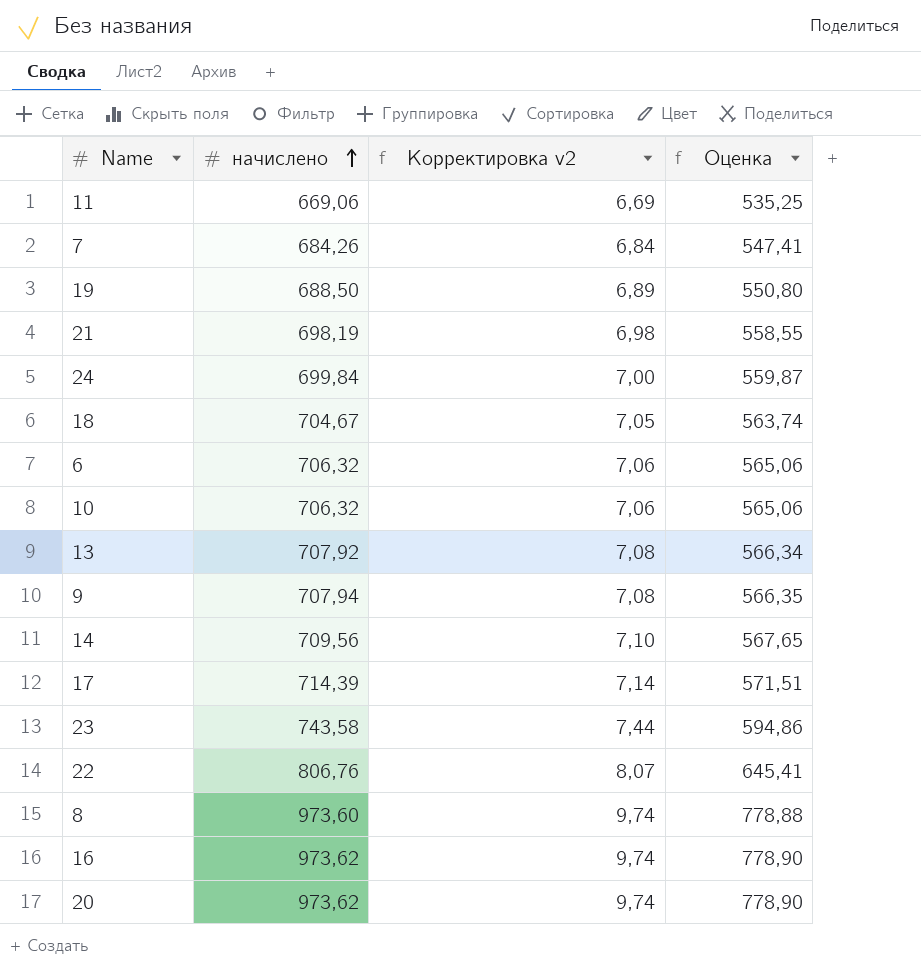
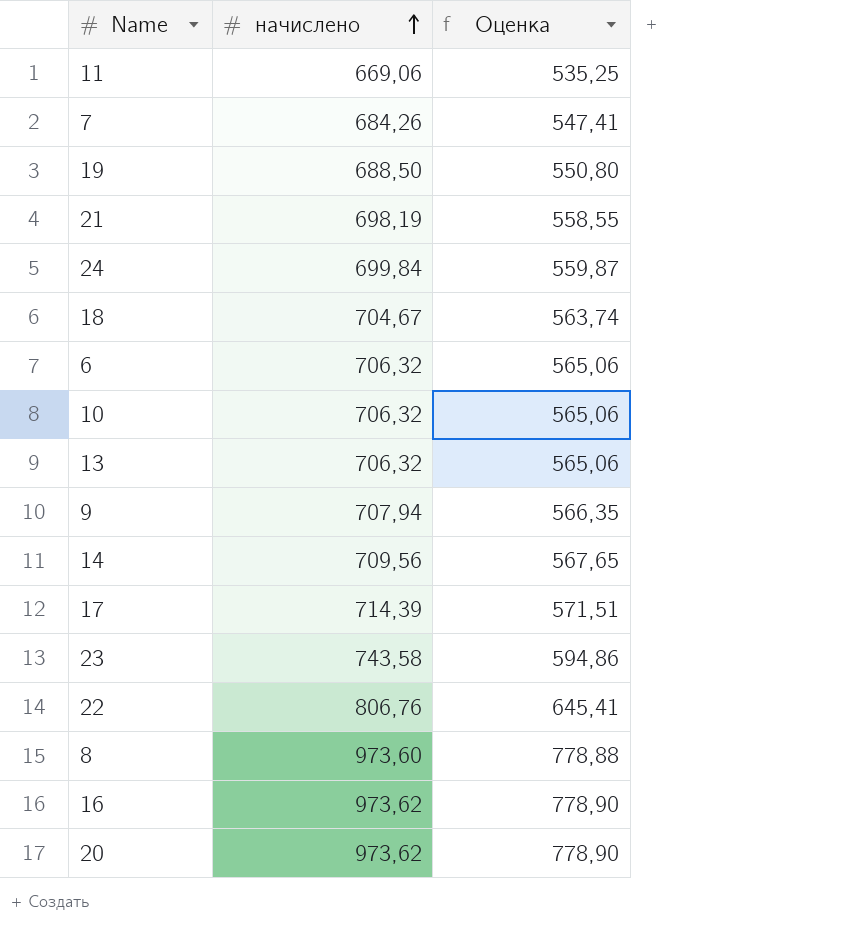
column Корректировка v2 | formula: [начислено] * 0,01 -> none
13 | начислено: 707,92 -> 706,32
13 | Оценка: 566,34 -> 565,06

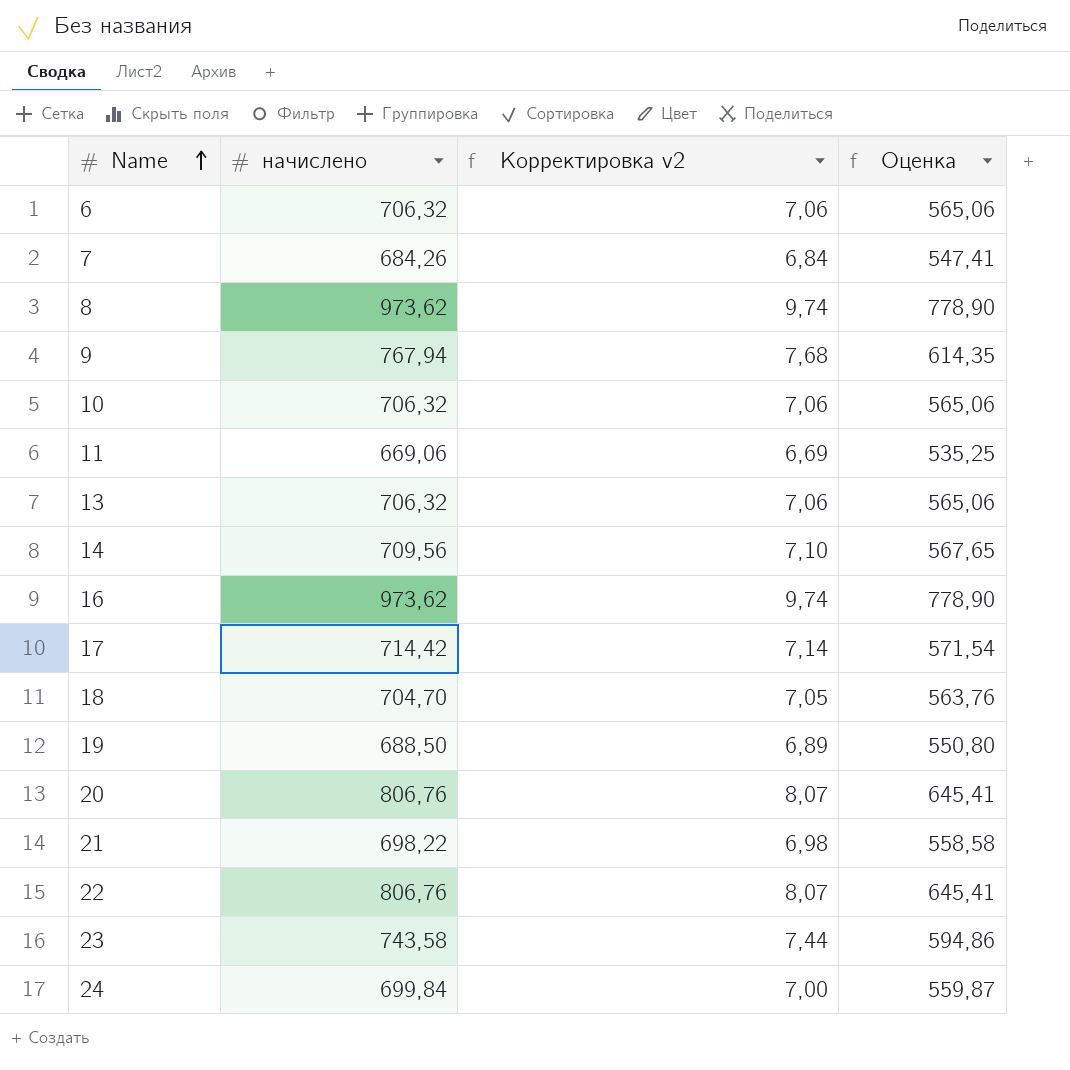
row order: начислено ascending -> Name ascending
column Корректировка v2 | formula: none -> [начислено] * 0,01
8 | начислено: 973,60 -> 973,62
8 | Оценка: 778,88 -> 778,90
9 | начислено: 707,94 -> 767,94
9 | Оценка: 566,35 -> 614,35
17 | начислено: 714,39 -> 714,42
17 | Оценка: 571,51 -> 571,54
18 | начислено: 704,67 -> 704,70
18 | Оценка: 563,74 -> 563,76
20 | начислено: 973,62 -> 806,76
20 | Оценка: 778,90 -> 645,41
21 | начислено: 698,19 -> 698,22
21 | Оценка: 558,55 -> 558,58

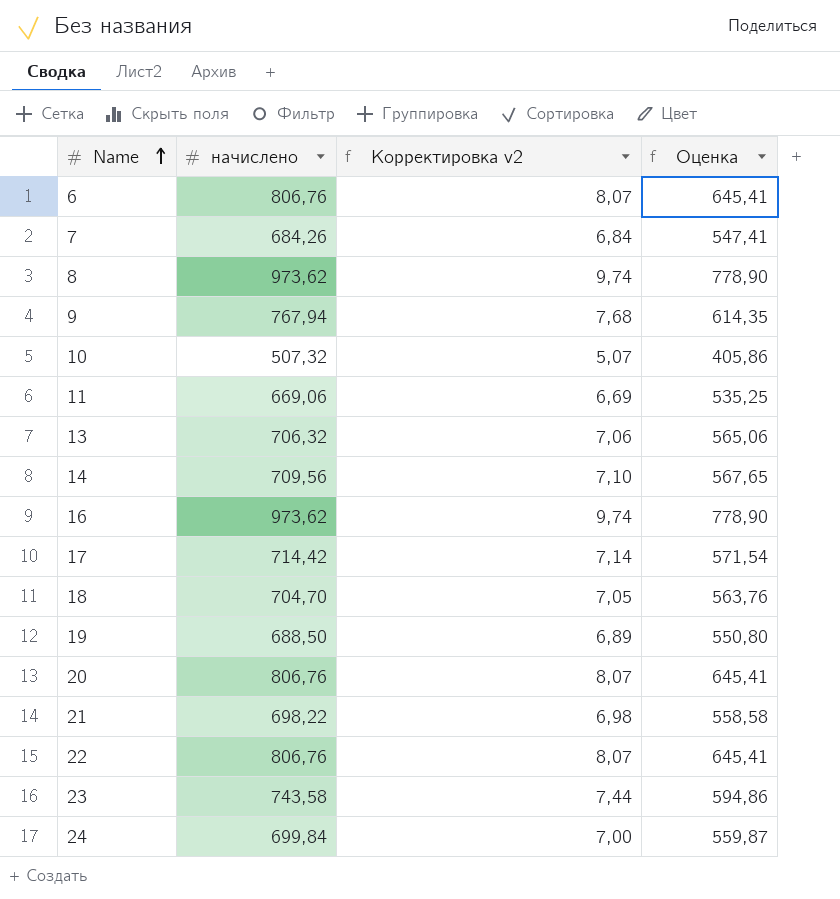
6 | начислено: 706,32 -> 806,76
6 | Корректировка v2: 7,06 -> 8,07
6 | Оценка: 565,06 -> 645,41
10 | начислено: 706,32 -> 507,32
10 | Корректировка v2: 7,06 -> 5,07
10 | Оценка: 565,06 -> 405,86

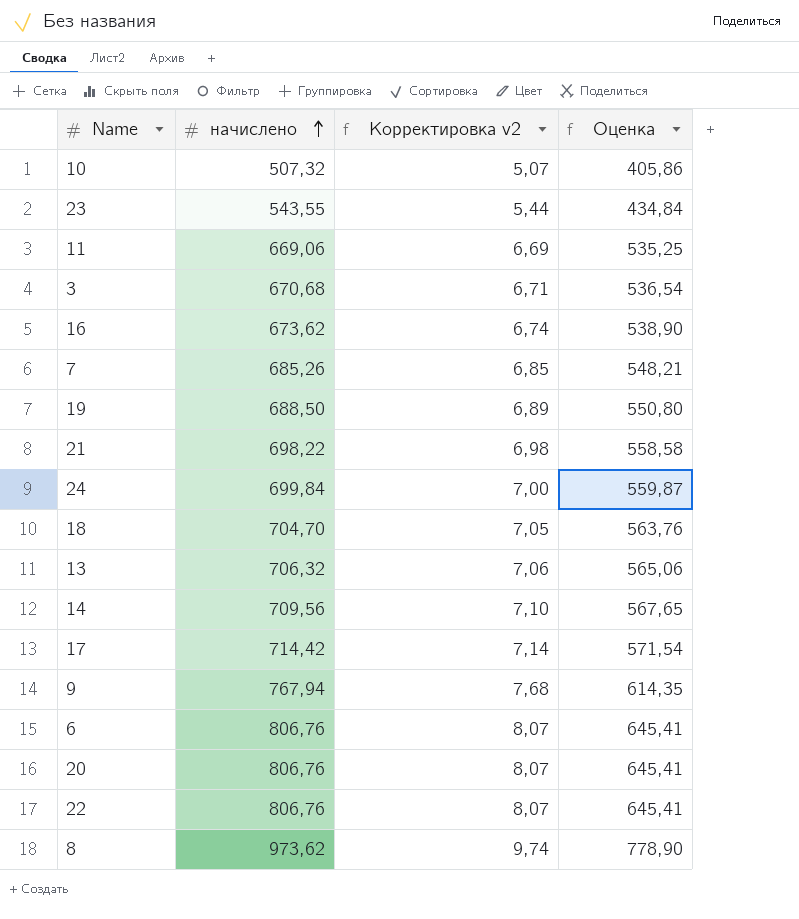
row order: Name ascending -> начислено ascending
23 | начислено: 743,58 -> 543,55
23 | Корректировка v2: 7,44 -> 5,44
23 | Оценка: 594,86 -> 434,84
row 3: none -> 670,68 | 6,71 | 536,54
16 | начислено: 973,62 -> 673,62
16 | Корректировка v2: 9,74 -> 6,74
16 | Оценка: 778,90 -> 538,90
7 | начислено: 684,26 -> 685,26
7 | Корректировка v2: 6,84 -> 6,85
7 | Оценка: 547,41 -> 548,21

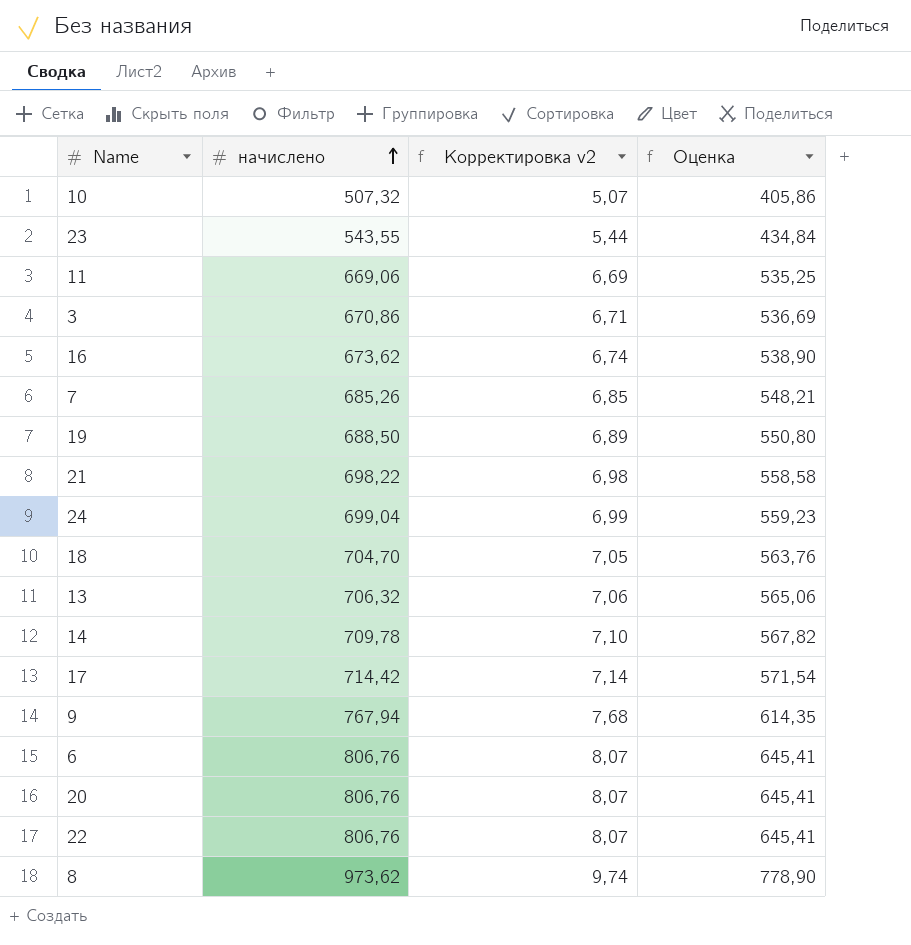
3 | начислено: 670,68 -> 670,86
3 | Оценка: 536,54 -> 536,69
24 | начислено: 699,84 -> 699,04
24 | Корректировка v2: 7,00 -> 6,99
24 | Оценка: 559,87 -> 559,23
14 | начислено: 709,56 -> 709,78
14 | Оценка: 567,65 -> 567,82

